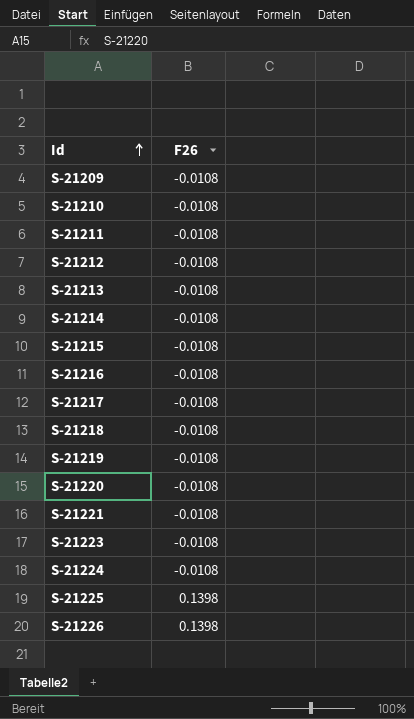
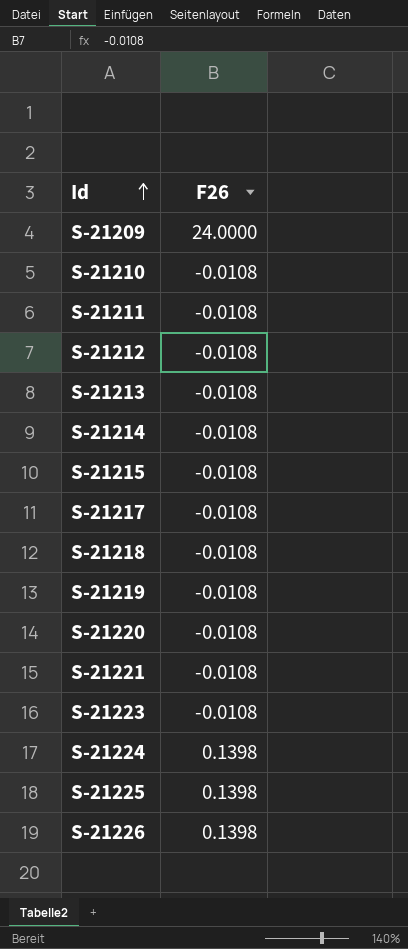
row S-21216: -0.0108 -> none
S-21209 | F26: -0.0108 -> 24.0000
S-21224 | F26: -0.0108 -> 0.1398

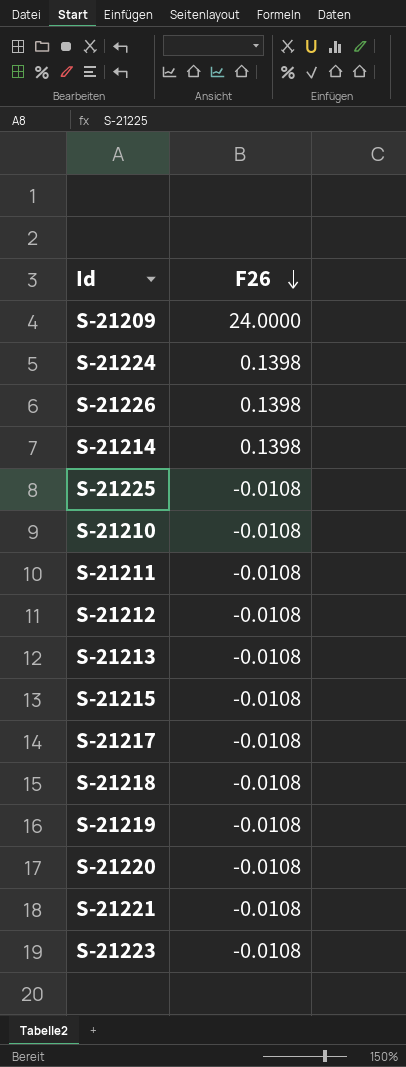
row order: Id ascending -> F26 descending
S-21214 | F26: -0.0108 -> 0.1398
S-21225 | F26: 0.1398 -> -0.0108

